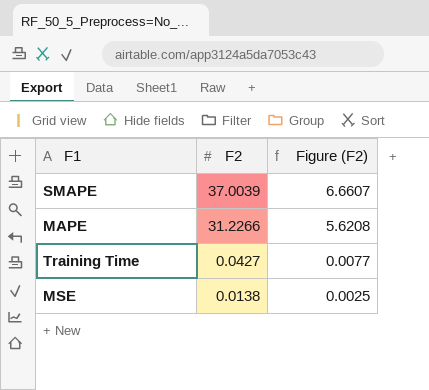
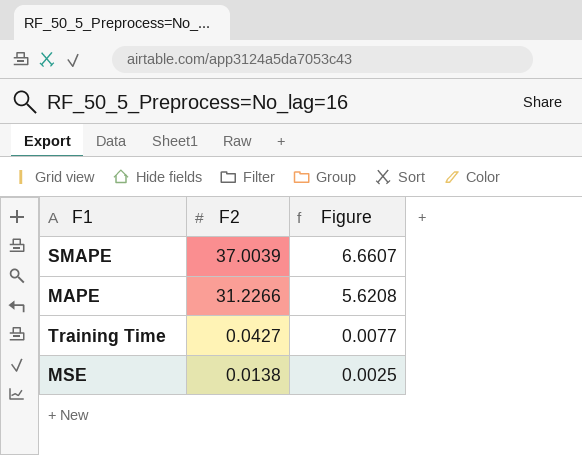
column name: Figure (F2) -> Figure

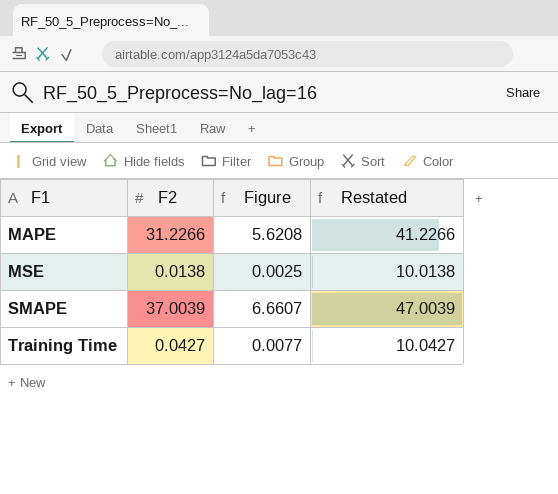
row order: F2 descending -> F1 ascending
column Restated | formula: none -> [F2] + 10

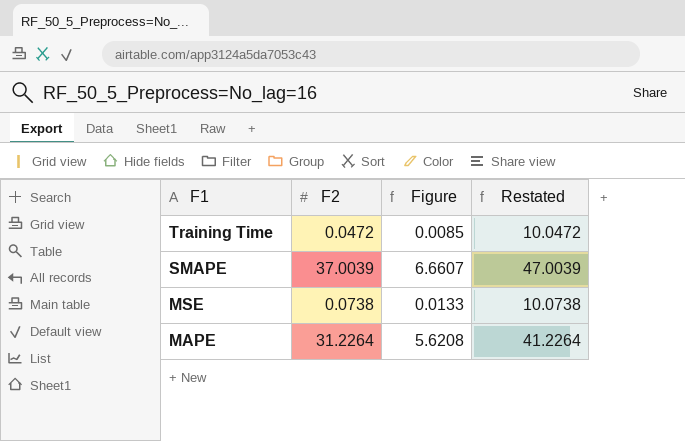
row order: F1 ascending -> F1 descending
Training Time | F2: 0.0427 -> 0.0472
Training Time | Figure: 0.0077 -> 0.0085
Training Time | Restated: 10.0427 -> 10.0472
MSE | F2: 0.0138 -> 0.0738
MSE | Figure: 0.0025 -> 0.0133
MSE | Restated: 10.0138 -> 10.0738
MAPE | F2: 31.2266 -> 31.2264
MAPE | Restated: 41.2266 -> 41.2264

